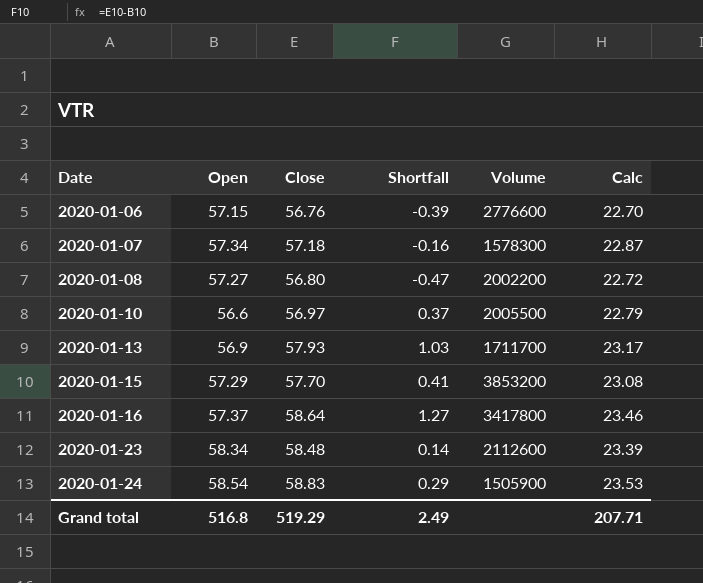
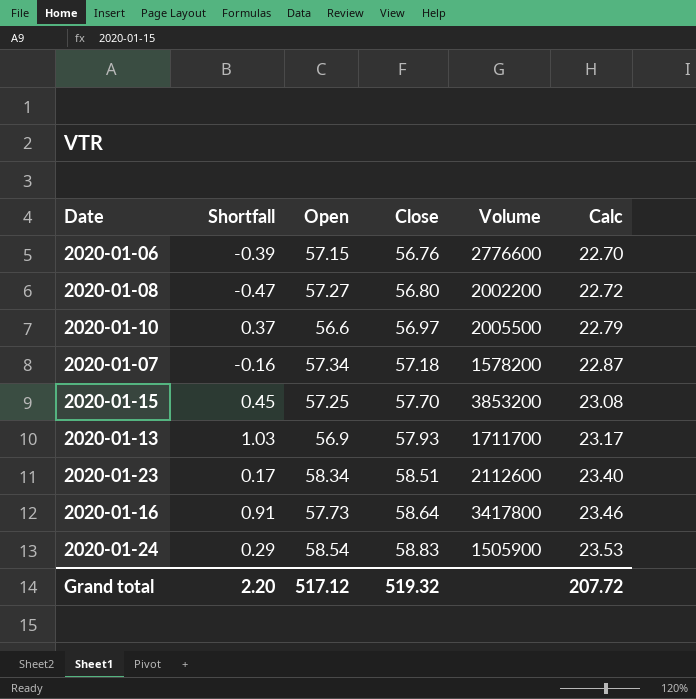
row order: Date ascending -> Close ascending
column Shortfall | position: 4 -> 2
2020-01-07 | Volume: 1578300 -> 1578200
2020-01-15 | Shortfall: 0.41 -> 0.45
2020-01-15 | Open: 57.29 -> 57.25
2020-01-23 | Shortfall: 0.14 -> 0.17
2020-01-23 | Close: 58.48 -> 58.51
2020-01-23 | Calc: 23.39 -> 23.40
2020-01-16 | Shortfall: 1.27 -> 0.91
2020-01-16 | Open: 57.37 -> 57.73
Grand total | Shortfall: 2.49 -> 2.20
Grand total | Open: 516.8 -> 517.12
Grand total | Close: 519.29 -> 519.32
Grand total | Calc: 207.71 -> 207.72

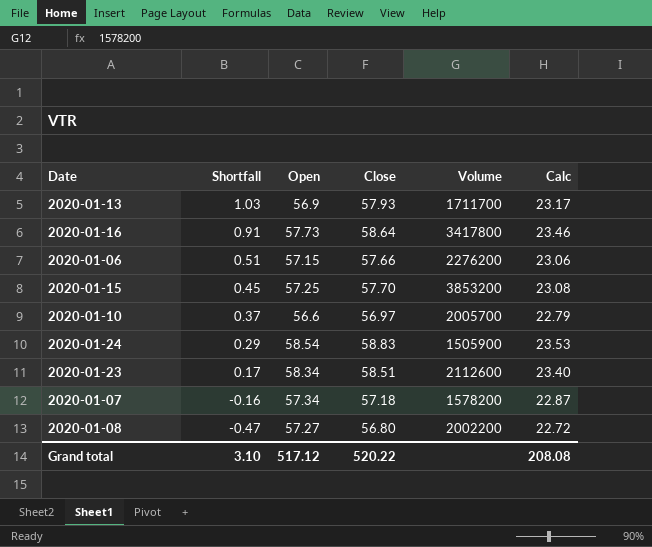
row order: Close ascending -> Shortfall descending
2020-01-06 | Shortfall: -0.39 -> 0.51
2020-01-06 | Close: 56.76 -> 57.66
2020-01-06 | Volume: 2776600 -> 2276200
2020-01-06 | Calc: 22.70 -> 23.06
2020-01-10 | Volume: 2005500 -> 2005700
Grand total | Shortfall: 2.20 -> 3.10
Grand total | Close: 519.32 -> 520.22
Grand total | Calc: 207.72 -> 208.08

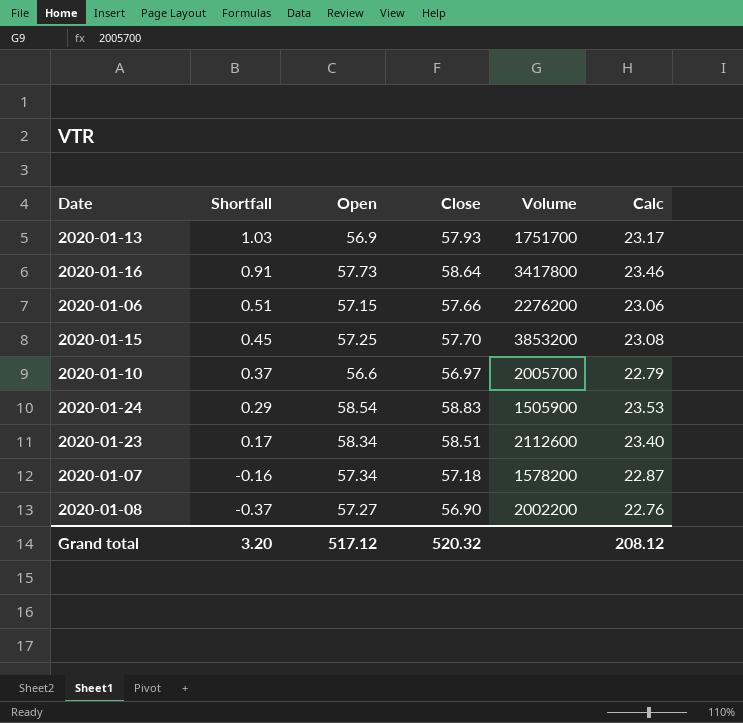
2020-01-13 | Volume: 1711700 -> 1751700
2020-01-08 | Shortfall: -0.47 -> -0.37
2020-01-08 | Close: 56.80 -> 56.90
2020-01-08 | Calc: 22.72 -> 22.76
Grand total | Shortfall: 3.10 -> 3.20
Grand total | Close: 520.22 -> 520.32
Grand total | Calc: 208.08 -> 208.12

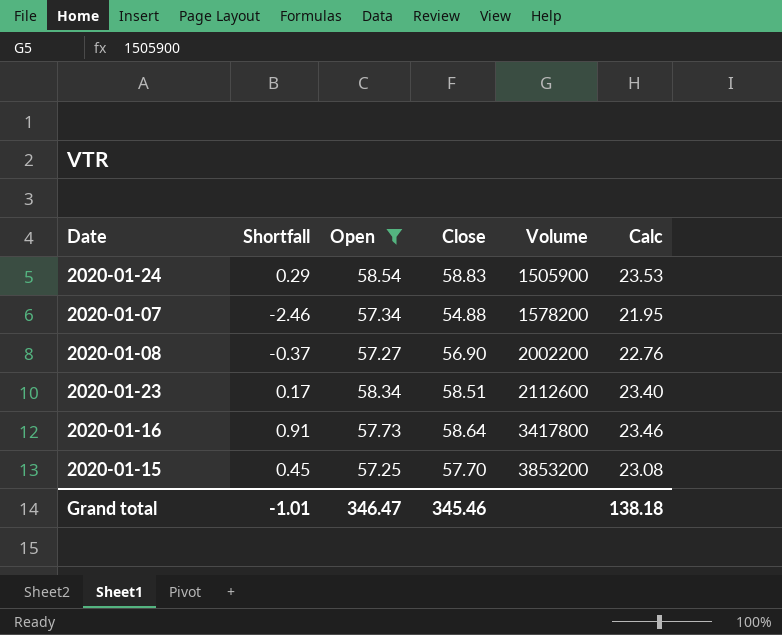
filter: none -> Open >= 57.25
row order: Shortfall descending -> Volume ascending
2020-01-07 | Shortfall: -0.16 -> -2.46
2020-01-07 | Close: 57.18 -> 54.88
2020-01-07 | Calc: 22.87 -> 21.95
Grand total | Shortfall: 3.20 -> -1.01
Grand total | Open: 517.12 -> 346.47
Grand total | Close: 520.32 -> 345.46
Grand total | Calc: 208.12 -> 138.18

